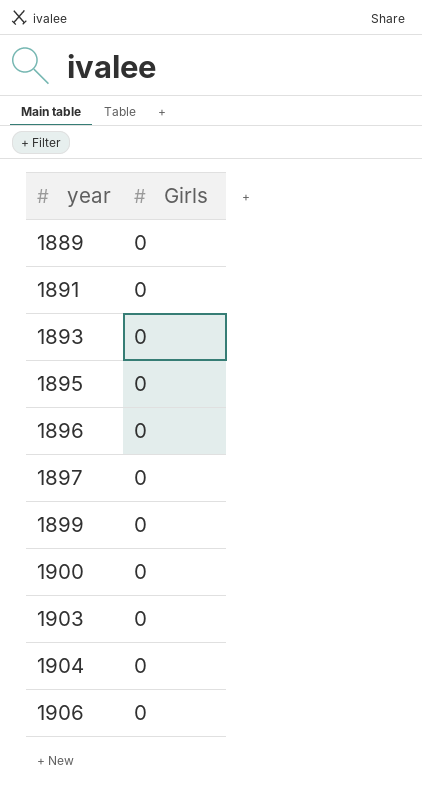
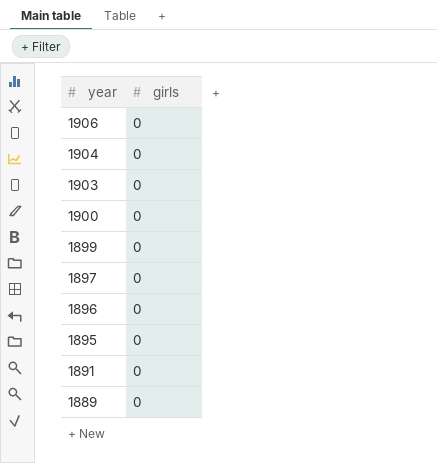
row order: year ascending -> year descending
column name: Girls -> girls
row 1893: 0 -> none

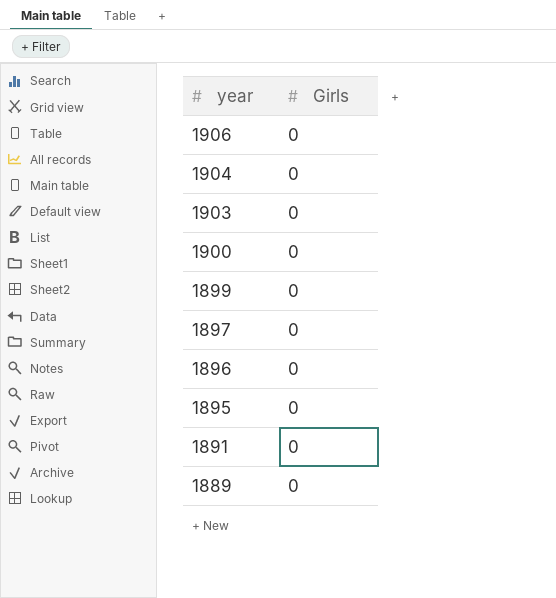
column name: girls -> Girls

